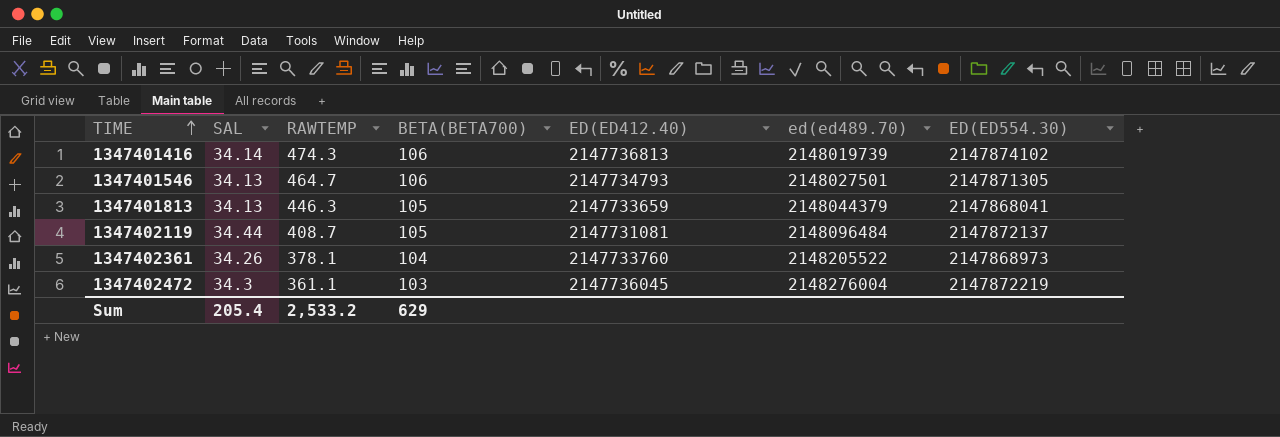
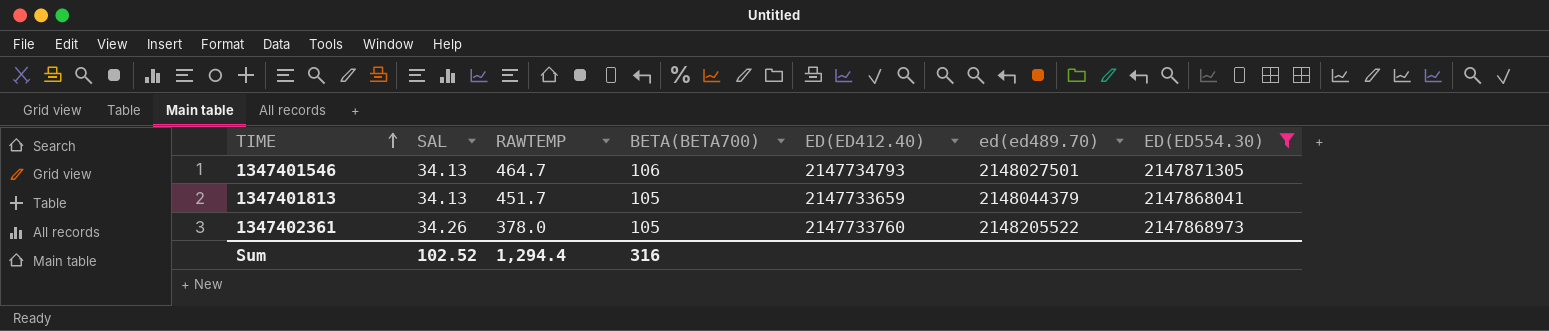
filter: none -> ED(ED554.30) <= 2147871305
1347401813 | RAWTEMP: 446.3 -> 451.7
1347402361 | RAWTEMP: 378.1 -> 378.0
1347402361 | BETA(BETA700): 104 -> 105
Sum | SAL: 205.4 -> 102.52
Sum | RAWTEMP: 2,533.2 -> 1,294.4
Sum | BETA(BETA700): 629 -> 316

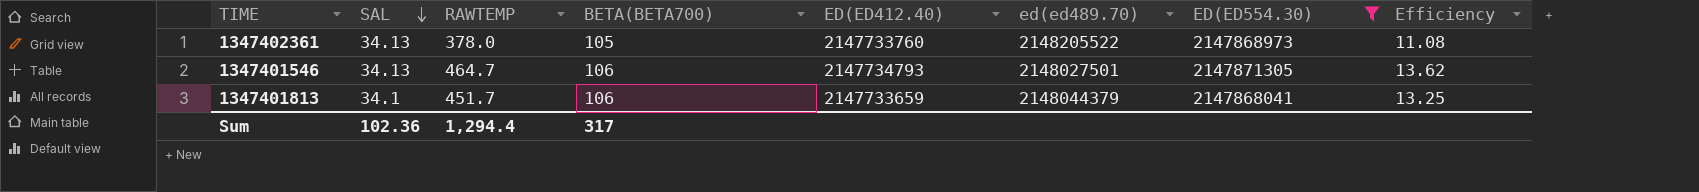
row order: TIME ascending -> SAL descending
column Efficiency | formula: none -> [RAWTEMP] / [SAL]
1347402361 | SAL: 34.26 -> 34.13
1347401813 | SAL: 34.13 -> 34.1
1347401813 | BETA(BETA700): 105 -> 106
Sum | SAL: 102.52 -> 102.36
Sum | BETA(BETA700): 316 -> 317

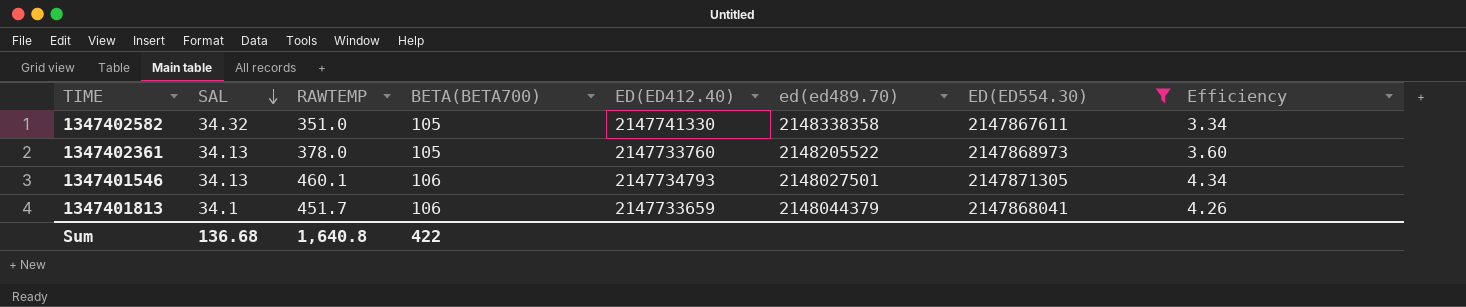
column Efficiency | formula: [RAWTEMP] / [SAL] -> [RAWTEMP] / [BETA(BETA700)]
row 1347402582: none -> 34.32 | 351.0 | 105 | 2147741330 | 2148338358 | 2147867611 | 3.34
1347401546 | RAWTEMP: 464.7 -> 460.1
Sum | SAL: 102.36 -> 136.68
Sum | RAWTEMP: 1,294.4 -> 1,640.8
Sum | BETA(BETA700): 317 -> 422

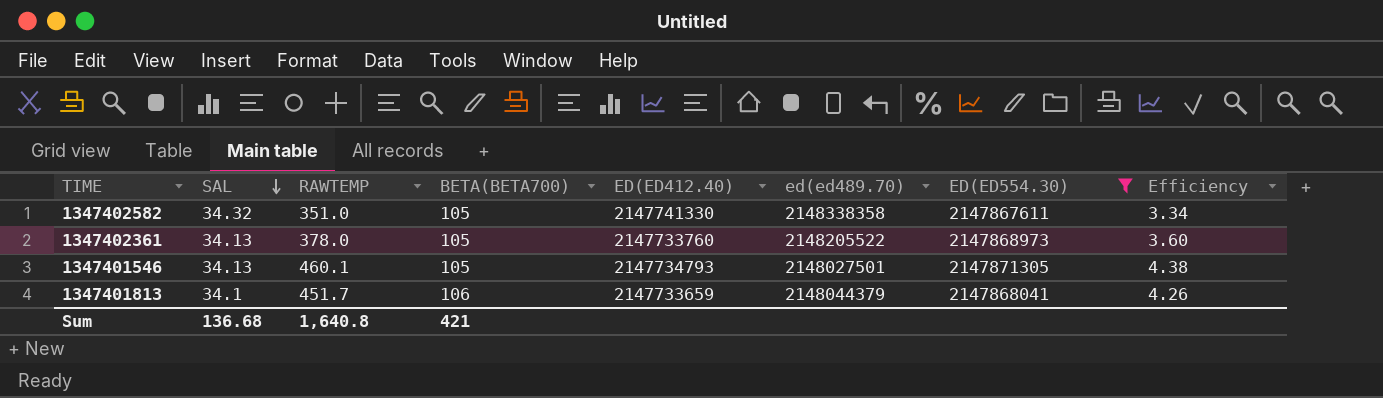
1347401546 | BETA(BETA700): 106 -> 105
1347401546 | Efficiency: 4.34 -> 4.38
Sum | BETA(BETA700): 422 -> 421

